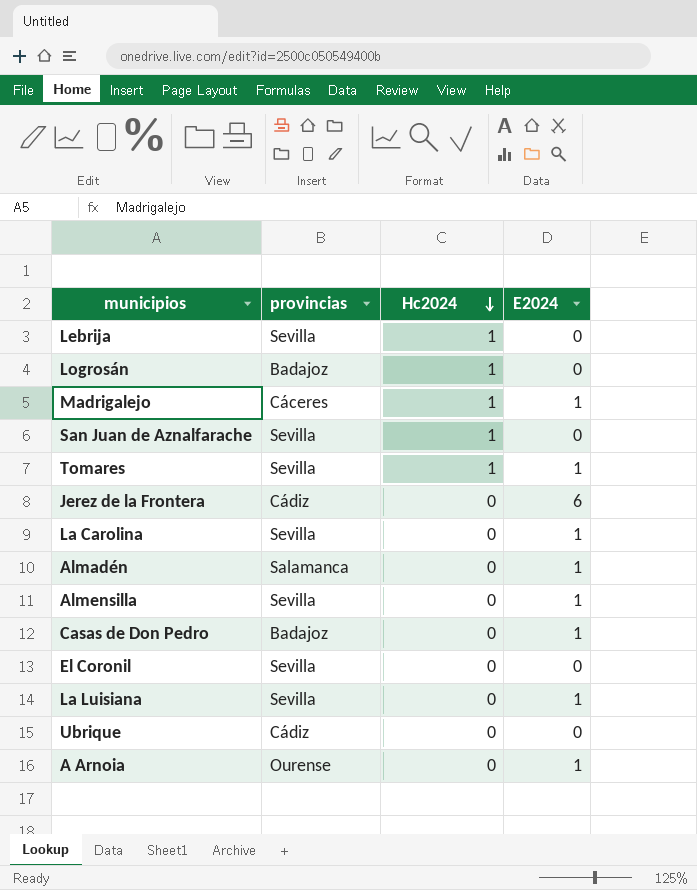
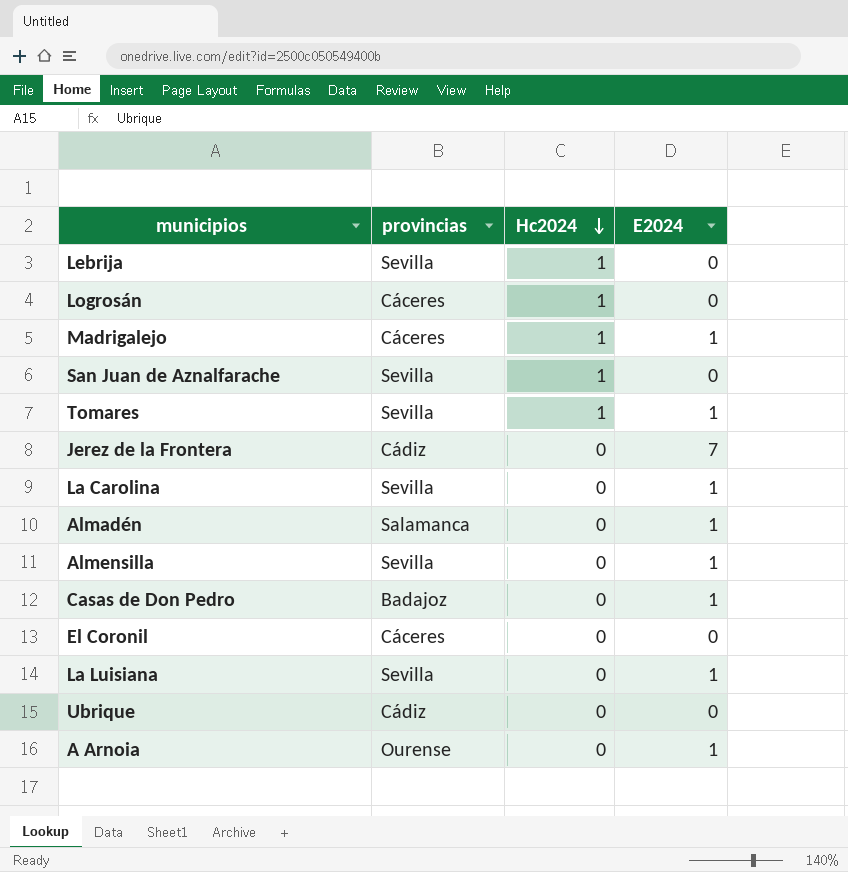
Logrosán | provincias: Badajoz -> Cáceres
Jerez de la Frontera | E2024: 6 -> 7
El Coronil | provincias: Sevilla -> Cáceres

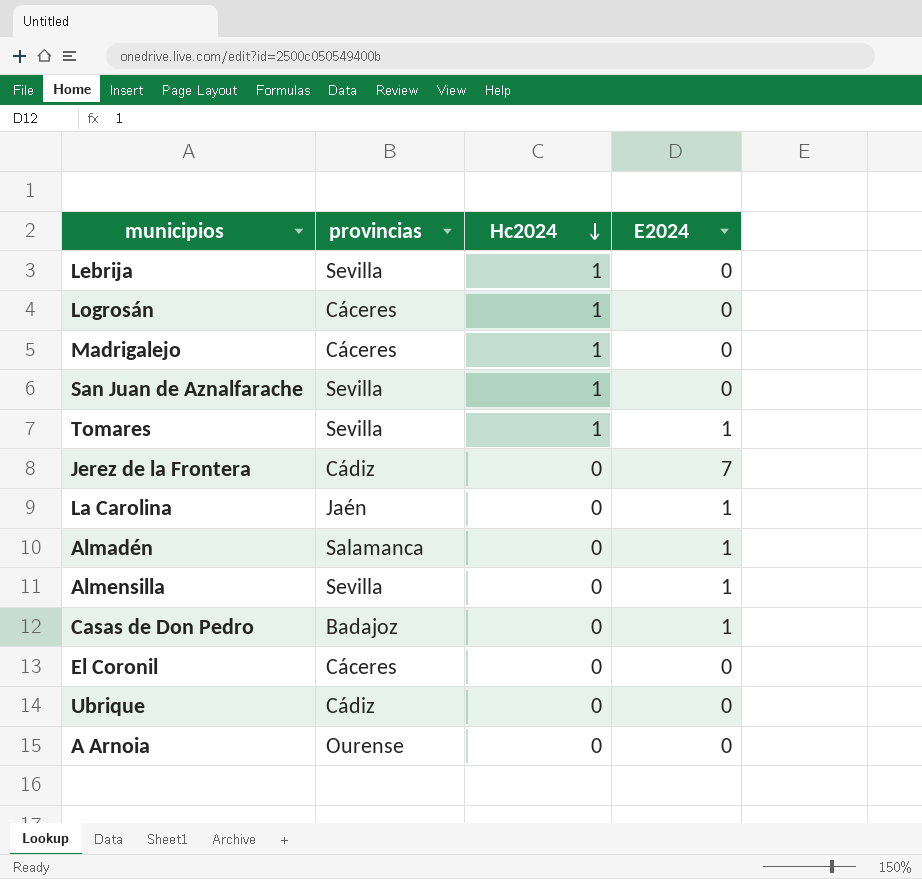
row La Luisiana: Sevilla | 0 | 1 -> none
Madrigalejo | E2024: 1 -> 0
La Carolina | provincias: Sevilla -> Jaén
A Arnoia | E2024: 1 -> 0

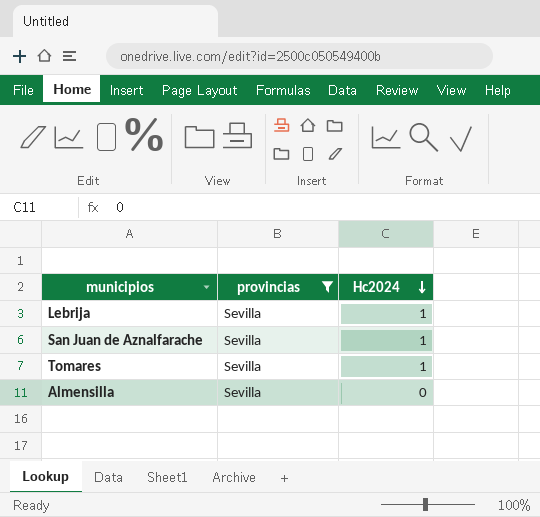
filter: none -> provincias = Sevilla
column E2024 | position: 4 -> none

